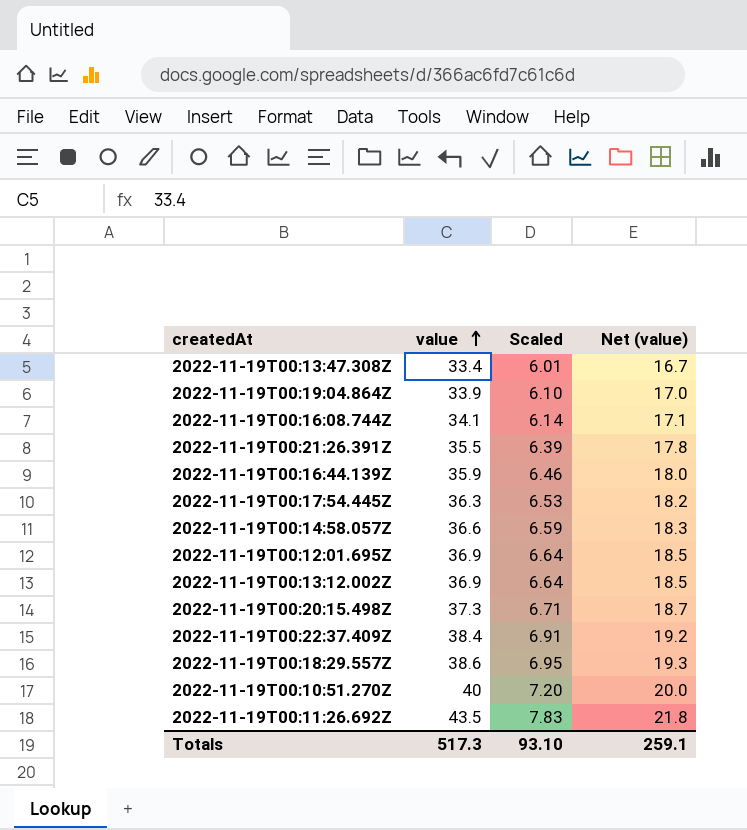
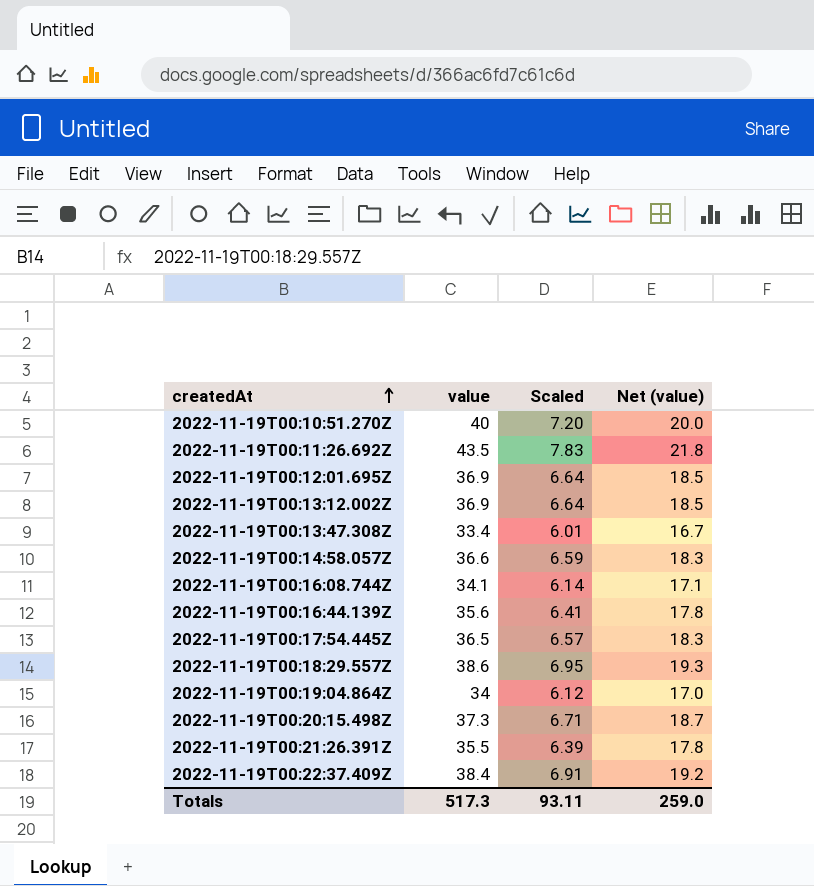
row order: value ascending -> createdAt ascending
2022-11-19T00:16:44.139Z | value: 35.9 -> 35.6
2022-11-19T00:16:44.139Z | Scaled: 6.46 -> 6.41
2022-11-19T00:16:44.139Z | Net (value): 18.0 -> 17.8
2022-11-19T00:17:54.445Z | value: 36.3 -> 36.5
2022-11-19T00:17:54.445Z | Scaled: 6.53 -> 6.57
2022-11-19T00:17:54.445Z | Net (value): 18.2 -> 18.3
2022-11-19T00:19:04.864Z | value: 33.9 -> 34
2022-11-19T00:19:04.864Z | Scaled: 6.10 -> 6.12
Totals | Scaled: 93.10 -> 93.11
Totals | Net (value): 259.1 -> 259.0

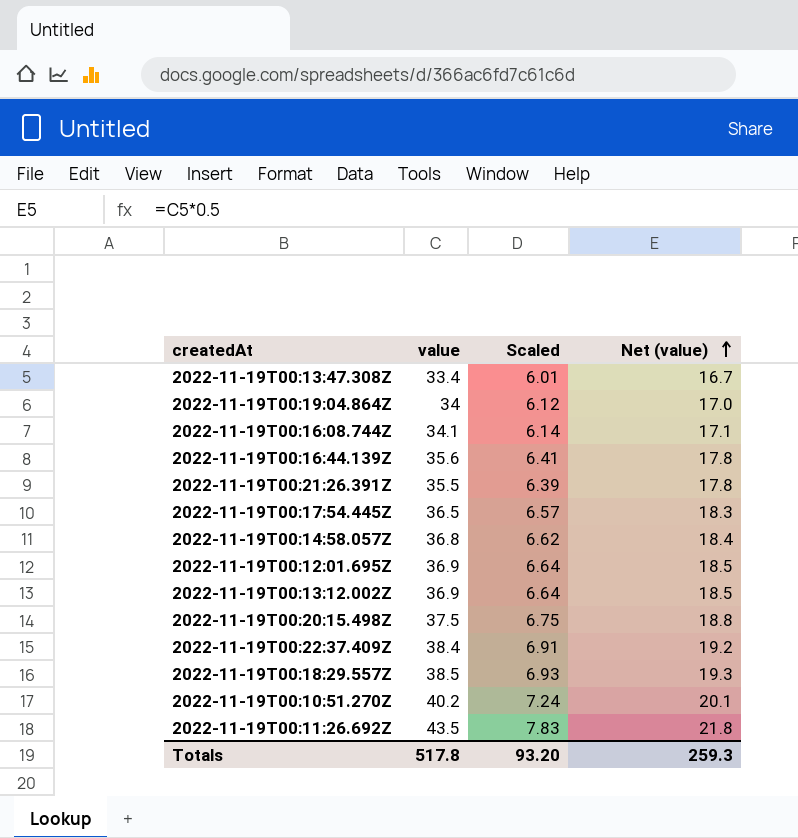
row order: createdAt ascending -> Net (value) ascending
2022-11-19T00:14:58.057Z | value: 36.6 -> 36.8
2022-11-19T00:14:58.057Z | Scaled: 6.59 -> 6.62
2022-11-19T00:14:58.057Z | Net (value): 18.3 -> 18.4
2022-11-19T00:20:15.498Z | value: 37.3 -> 37.5
2022-11-19T00:20:15.498Z | Scaled: 6.71 -> 6.75
2022-11-19T00:20:15.498Z | Net (value): 18.7 -> 18.8
2022-11-19T00:18:29.557Z | value: 38.6 -> 38.5
2022-11-19T00:18:29.557Z | Scaled: 6.95 -> 6.93
2022-11-19T00:10:51.270Z | value: 40 -> 40.2
2022-11-19T00:10:51.270Z | Scaled: 7.20 -> 7.24
2022-11-19T00:10:51.270Z | Net (value): 20.0 -> 20.1
Totals | value: 517.3 -> 517.8
Totals | Scaled: 93.11 -> 93.20
Totals | Net (value): 259.0 -> 259.3

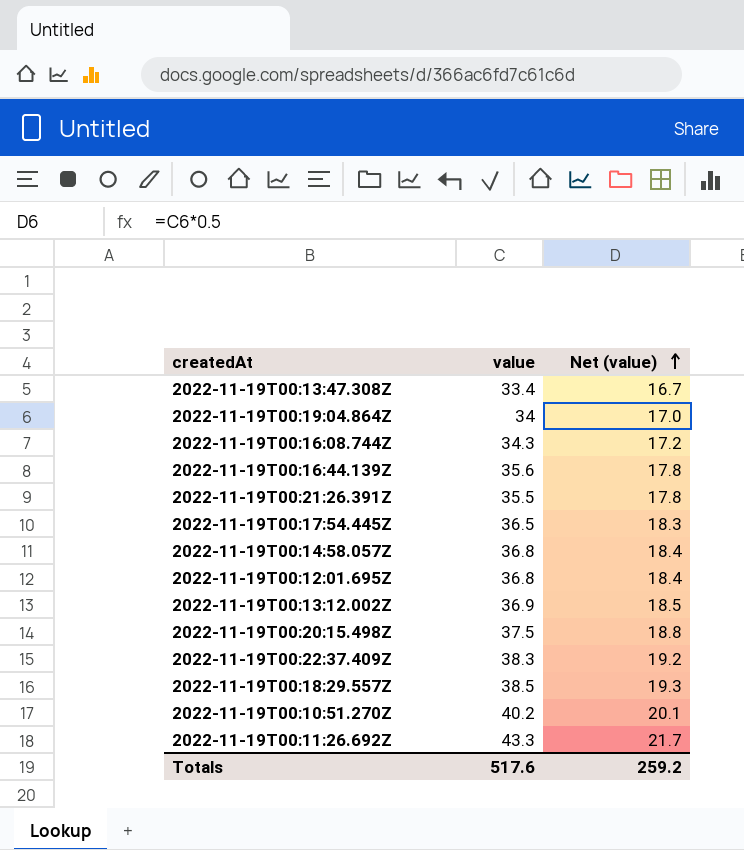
column Scaled | formula: [value] * 0.18 -> none
2022-11-19T00:16:08.744Z | value: 34.1 -> 34.3
2022-11-19T00:16:08.744Z | Net (value): 17.1 -> 17.2
2022-11-19T00:12:01.695Z | value: 36.9 -> 36.8
2022-11-19T00:12:01.695Z | Net (value): 18.5 -> 18.4
2022-11-19T00:22:37.409Z | value: 38.4 -> 38.3
2022-11-19T00:11:26.692Z | value: 43.5 -> 43.3
2022-11-19T00:11:26.692Z | Net (value): 21.8 -> 21.7
Totals | value: 517.8 -> 517.6
Totals | Net (value): 259.3 -> 259.2

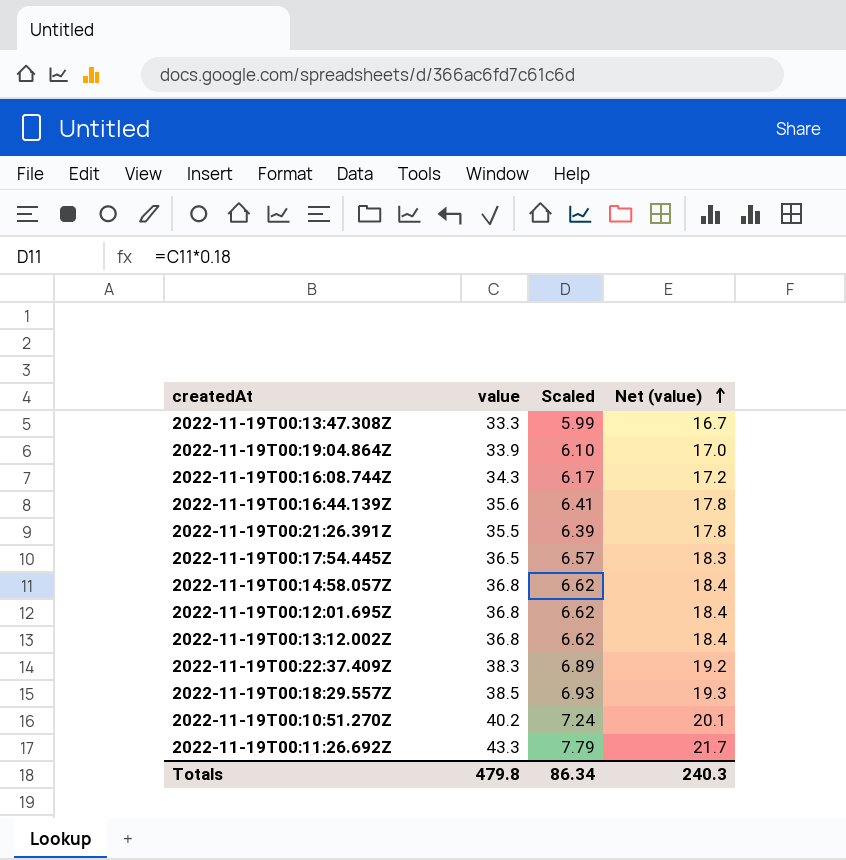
column Scaled | formula: none -> [value] * 0.18
row 2022-11-19T00:20:15.498Z: 37.5 | 18.8 -> none
2022-11-19T00:13:47.308Z | value: 33.4 -> 33.3
2022-11-19T00:19:04.864Z | value: 34 -> 33.9
2022-11-19T00:13:12.002Z | value: 36.9 -> 36.8
2022-11-19T00:13:12.002Z | Net (value): 18.5 -> 18.4
Totals | value: 517.6 -> 479.8
Totals | Net (value): 259.2 -> 240.3

